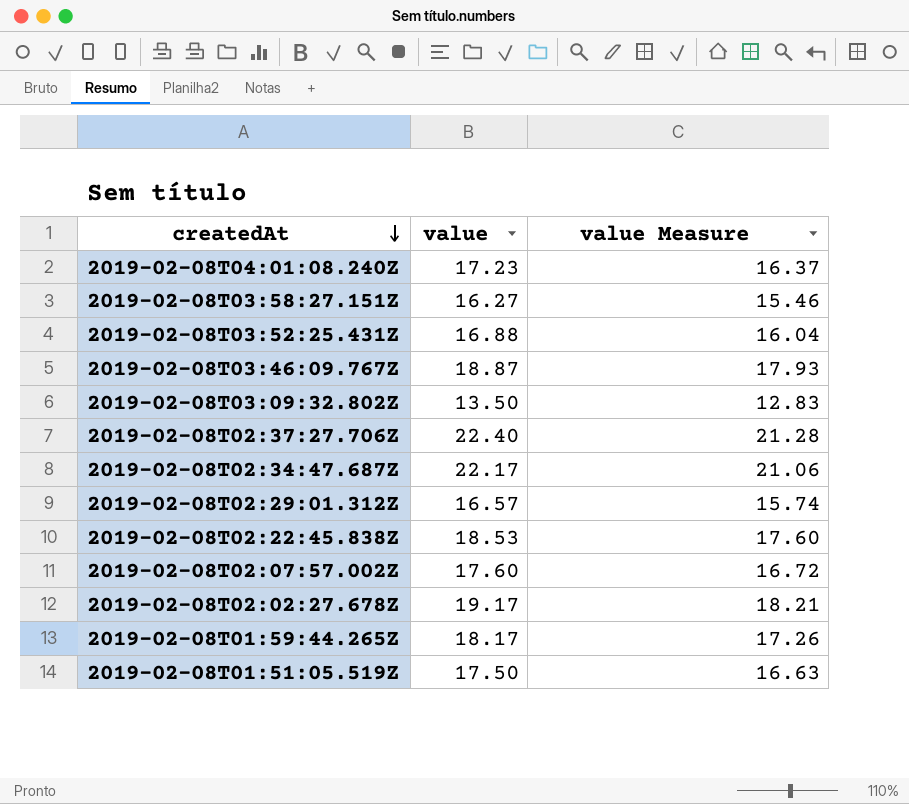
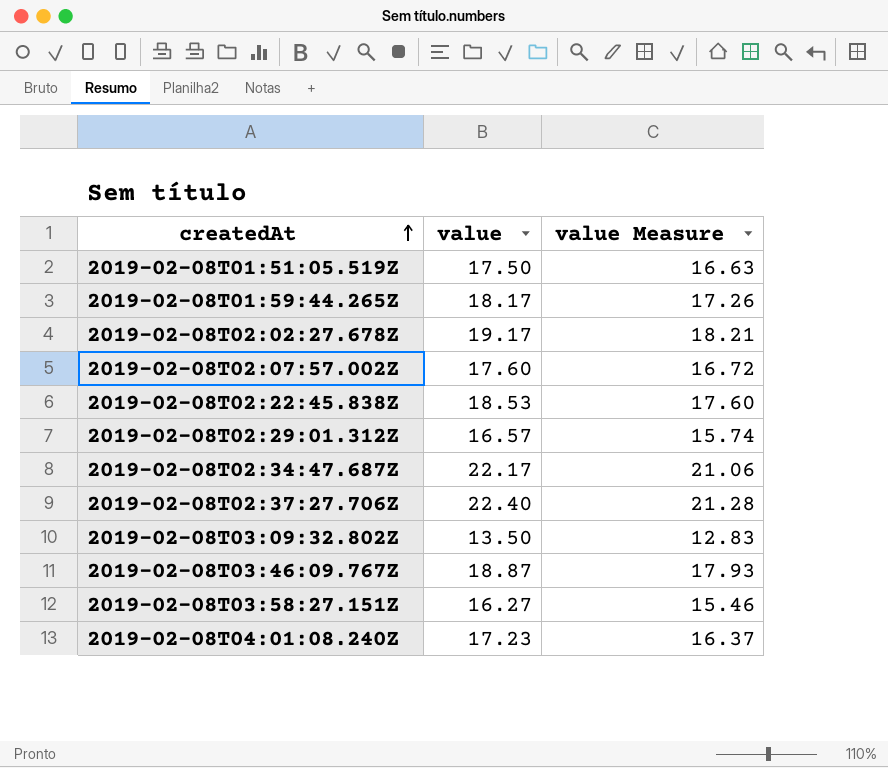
row order: createdAt descending -> createdAt ascending
row 2019-02-08T03:52:25.431Z: 16.88 | 16.04 -> none

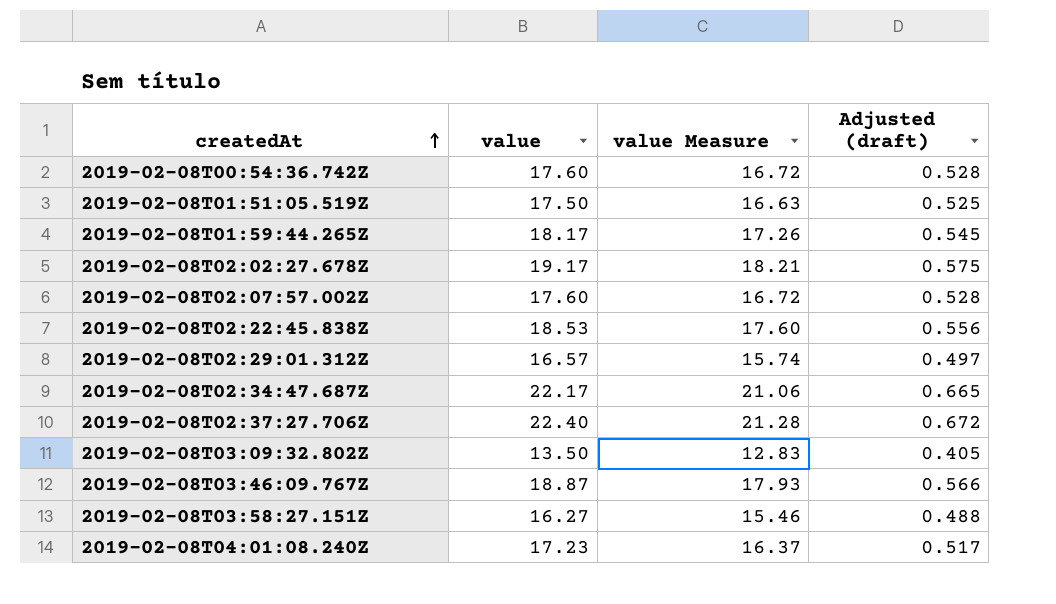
column Adjusted (draft) | formula: none -> [value] * 0.03
row 2019-02-08T00:54:36.742Z: none -> 17.60 | 16.72 | 0.528

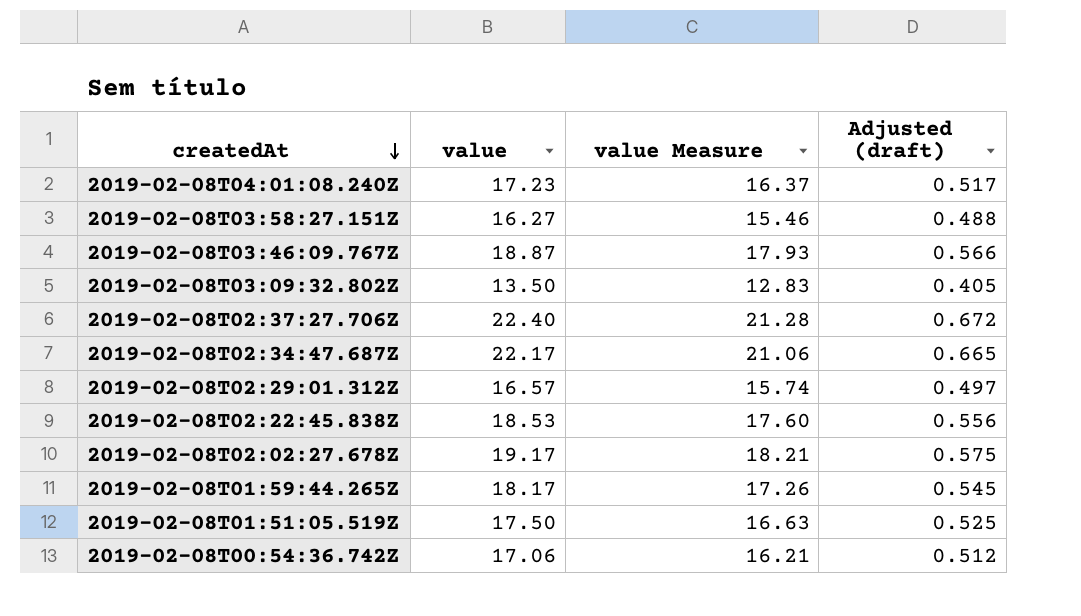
row order: createdAt ascending -> createdAt descending
row 2019-02-08T02:07:57.002Z: 17.60 | 16.72 | 0.528 -> none
2019-02-08T00:54:36.742Z | value: 17.60 -> 17.06
2019-02-08T00:54:36.742Z | value Measure: 16.72 -> 16.21
2019-02-08T00:54:36.742Z | Adjusted (draft): 0.528 -> 0.512

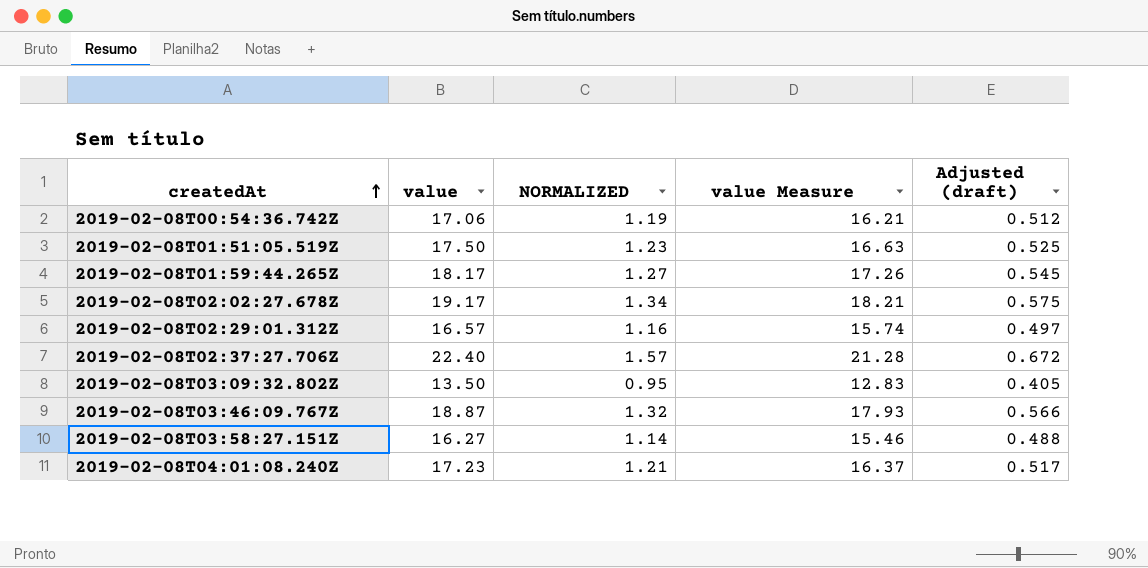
row order: createdAt descending -> createdAt ascending
column NORMALIZED | formula: none -> [value] * 0.07
row 2019-02-08T02:34:47.687Z: 22.17 | 21.06 | 0.665 -> none
row 2019-02-08T02:22:45.838Z: 18.53 | 17.60 | 0.556 -> none

